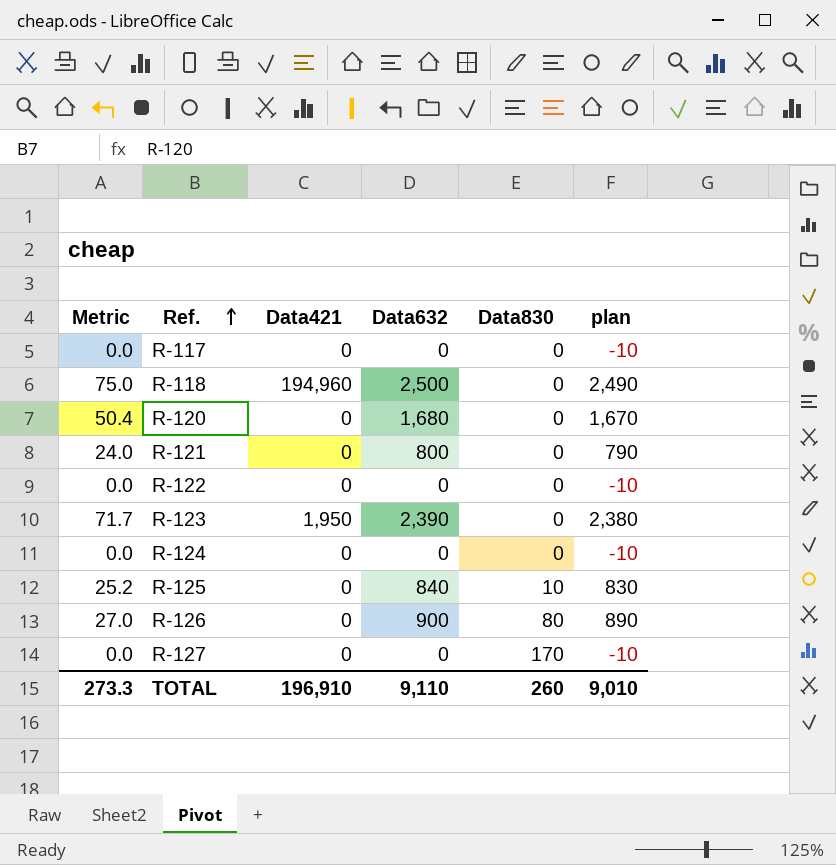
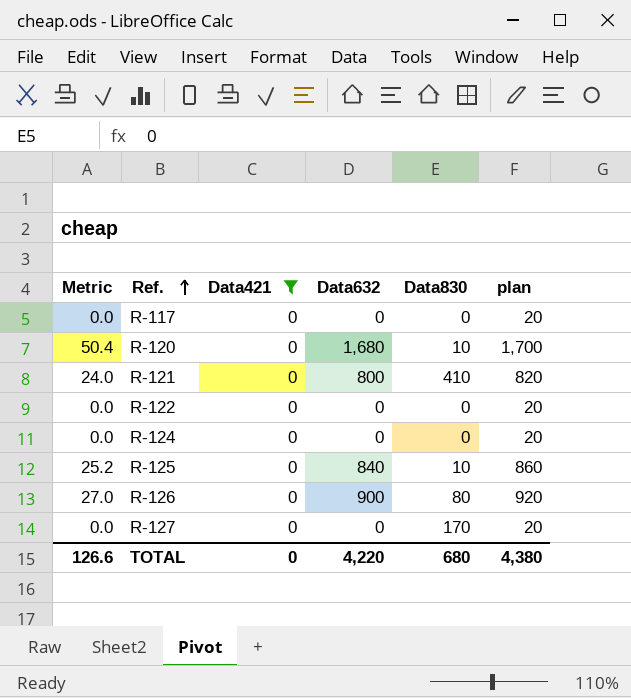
filter: none -> Data421 = 0
column plan | formula: [Data632] - 10 -> [Data632] + 20
R-120 | Data830: 0 -> 10
R-121 | Data830: 0 -> 410
TOTAL | Metric: 273.3 -> 126.6
TOTAL | Data421: 196,910 -> 0
TOTAL | Data632: 9,110 -> 4,220
TOTAL | Data830: 260 -> 680
TOTAL | plan: 9,010 -> 4,380

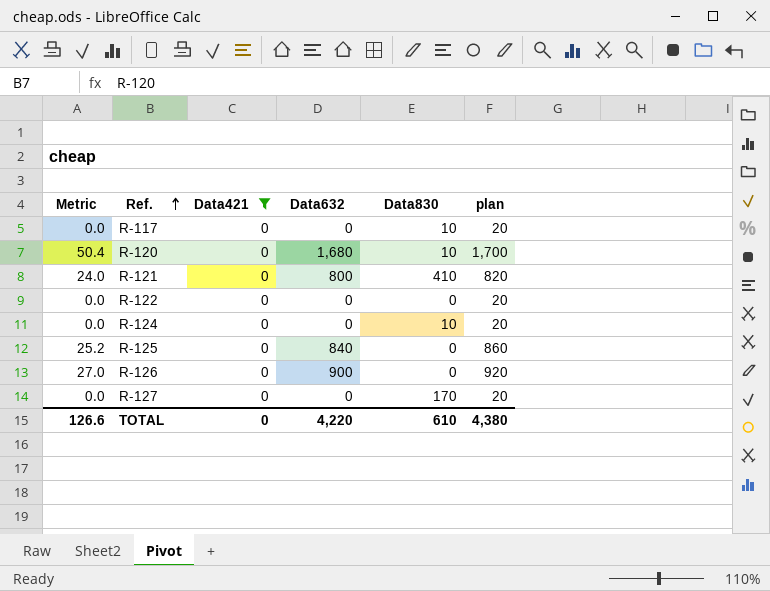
R-117 | Data830: 0 -> 10
R-124 | Data830: 0 -> 10
R-125 | Data830: 10 -> 0
R-126 | Data830: 80 -> 0
TOTAL | Data830: 680 -> 610

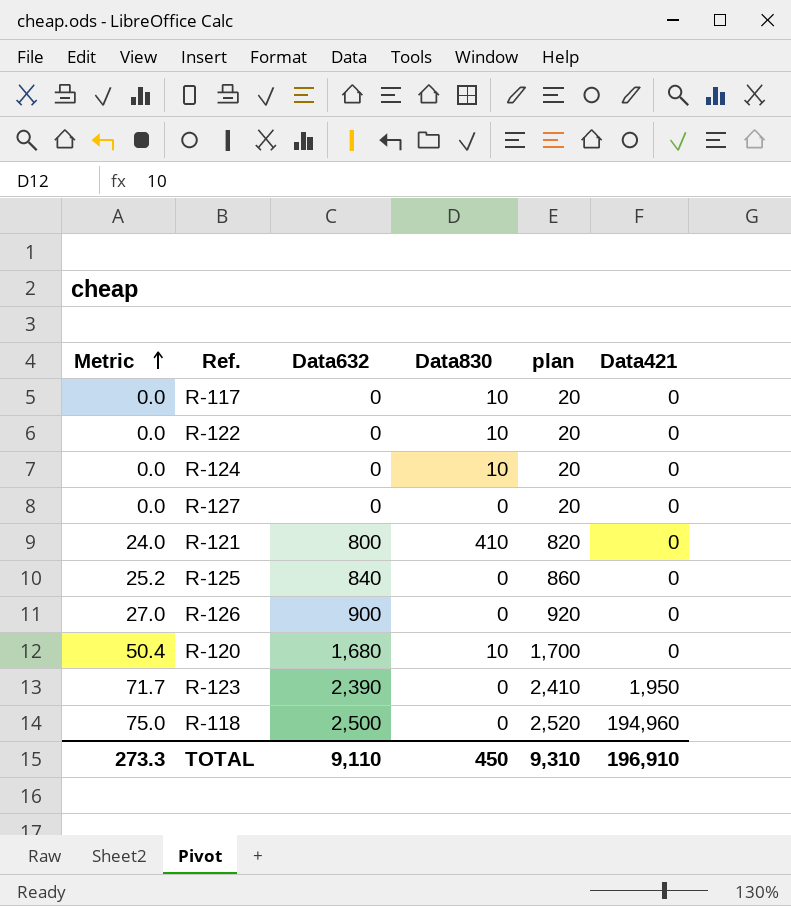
filter: Data421 = 0 -> none
row order: Ref. ascending -> Metric ascending
column Data421 | position: 3 -> 6
R-122 | Data830: 0 -> 10
R-127 | Data830: 170 -> 0
TOTAL | Metric: 126.6 -> 273.3
TOTAL | Data632: 4,220 -> 9,110
TOTAL | Data830: 610 -> 450
TOTAL | plan: 4,380 -> 9,310
TOTAL | Data421: 0 -> 196,910

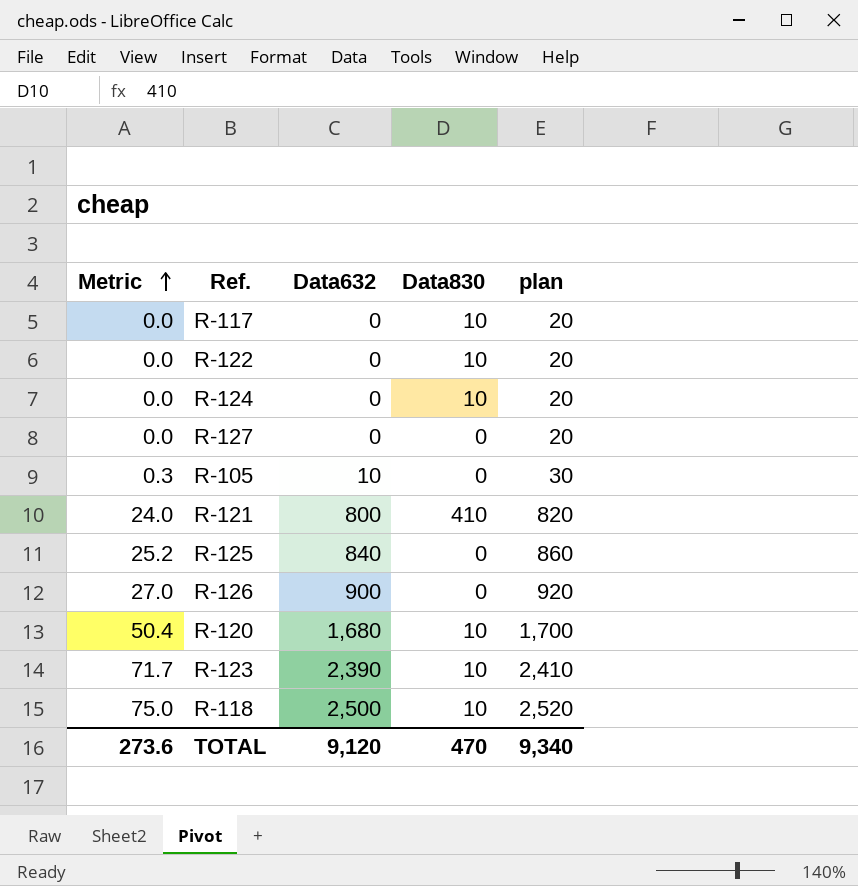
column Data421 | position: 6 -> none
row R-105: none -> 0.3 | 10 | 0 | 30
R-123 | Data830: 0 -> 10
R-118 | Data830: 0 -> 10
TOTAL | Metric: 273.3 -> 273.6
TOTAL | Data632: 9,110 -> 9,120
TOTAL | Data830: 450 -> 470
TOTAL | plan: 9,310 -> 9,340

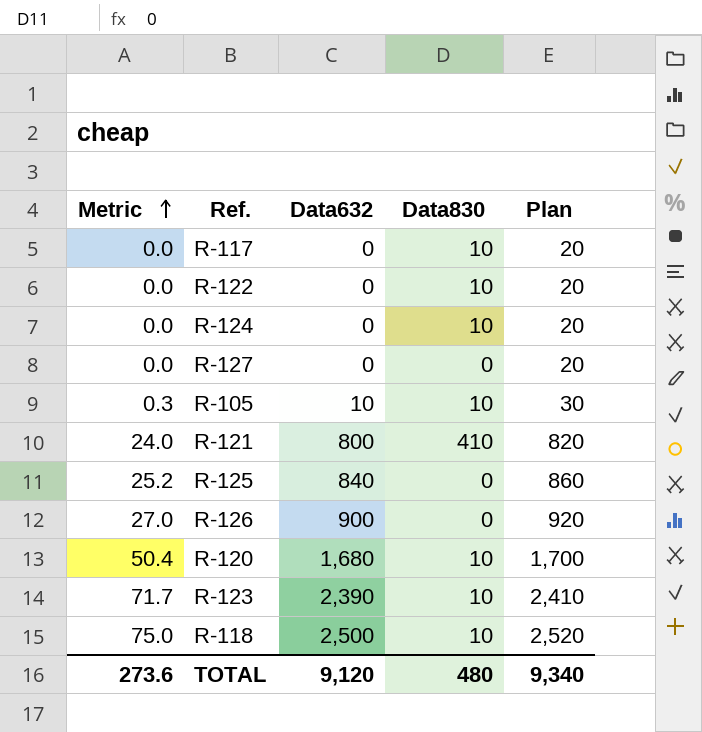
column name: plan -> Plan
R-105 | Data830: 0 -> 10
TOTAL | Data830: 470 -> 480

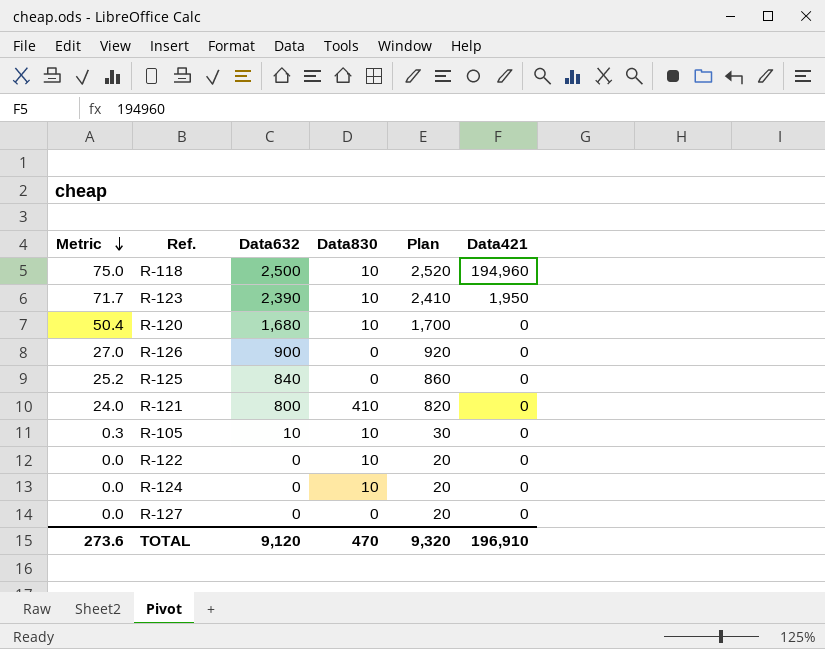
row order: Metric ascending -> Metric descending
column Data421 | position: none -> 6
row R-117: 0.0 | 0 | 10 | 20 -> none
TOTAL | Data830: 480 -> 470
TOTAL | Plan: 9,340 -> 9,320

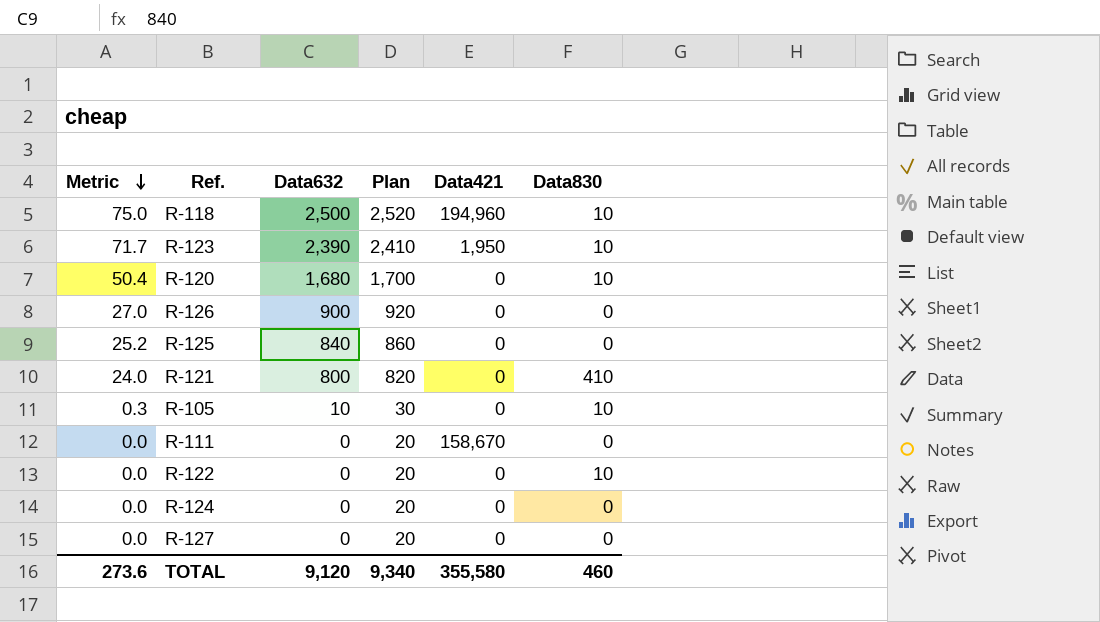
column Data830 | position: 4 -> 6
row R-111: none -> 0.0 | 0 | 20 | 158,670 | 0
R-124 | Data830: 10 -> 0
TOTAL | Plan: 9,320 -> 9,340
TOTAL | Data421: 196,910 -> 355,580
TOTAL | Data830: 470 -> 460

